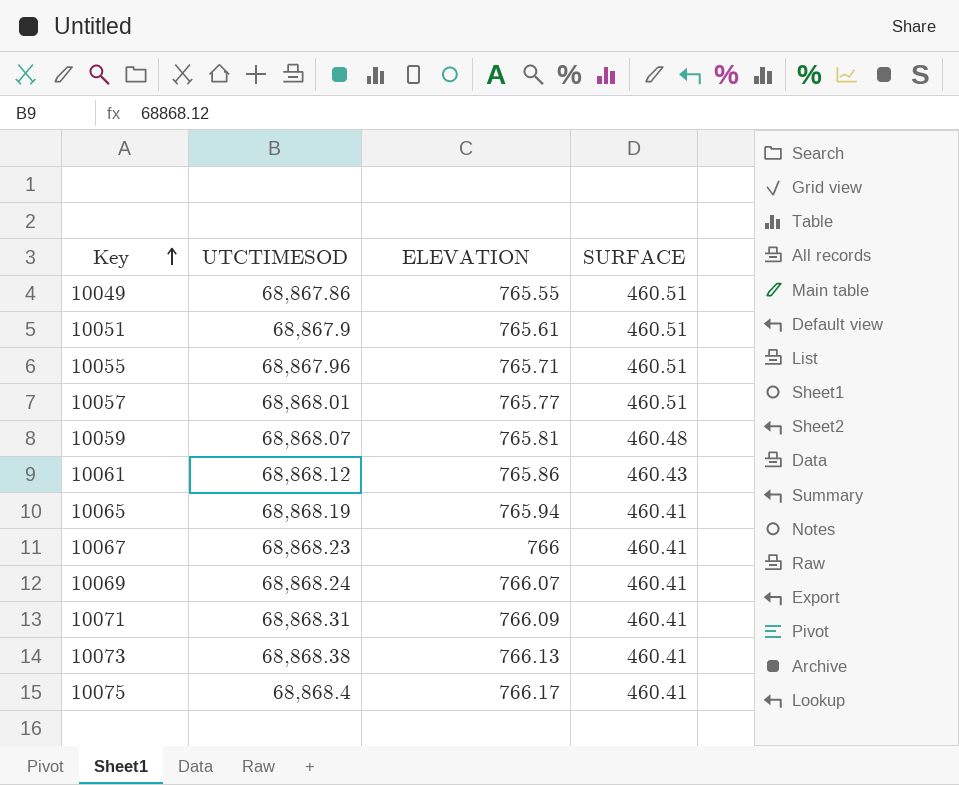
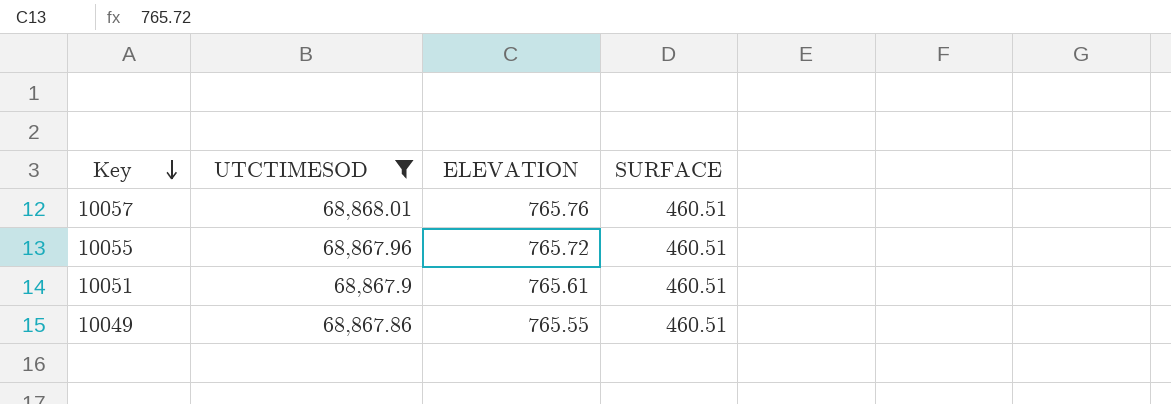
filter: none -> UTCTIMESOD <= 68,868.01
row order: Key ascending -> Key descending
10057 | ELEVATION: 765.77 -> 765.76
10055 | ELEVATION: 765.71 -> 765.72

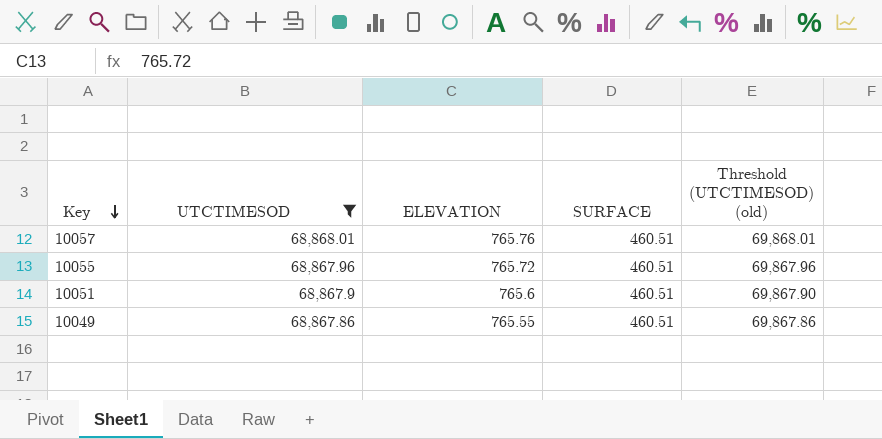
column Threshold (UTCTIMESOD) (old) | formula: none -> [UTCTIMESOD] + 1000
10051 | ELEVATION: 765.61 -> 765.6

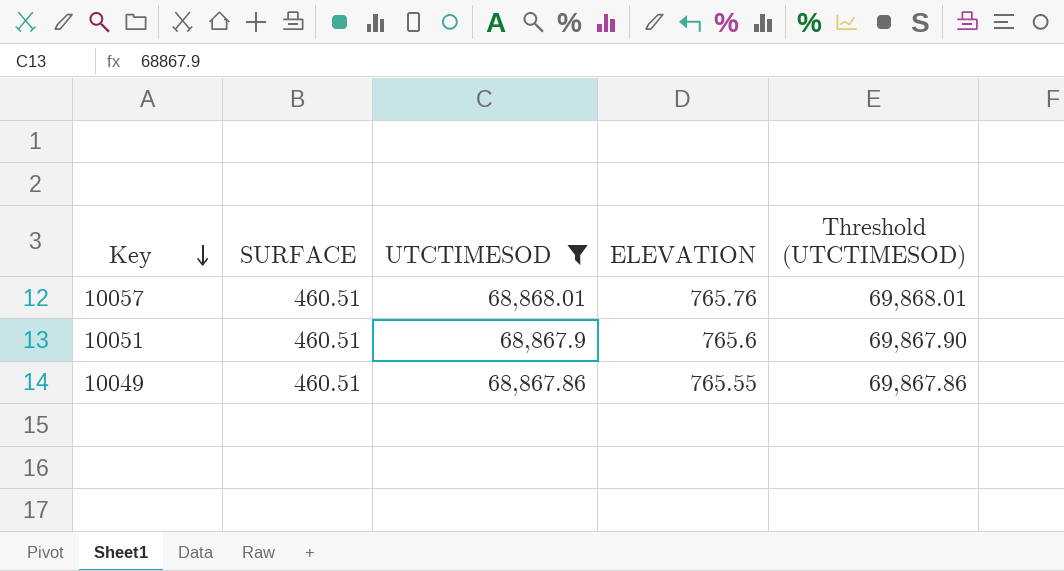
column SURFACE | position: 4 -> 2
column name: Threshold (UTCTIMESOD) (old) -> Threshold (UTCTIMESOD)
row 10055: 68,867.96 | 765.72 | 460.51 | 69,867.96 -> none

